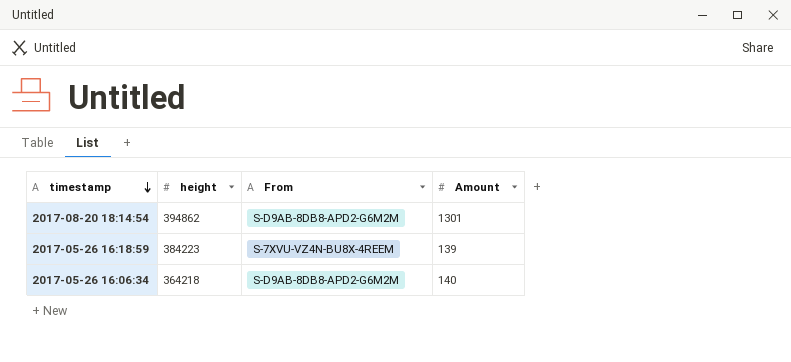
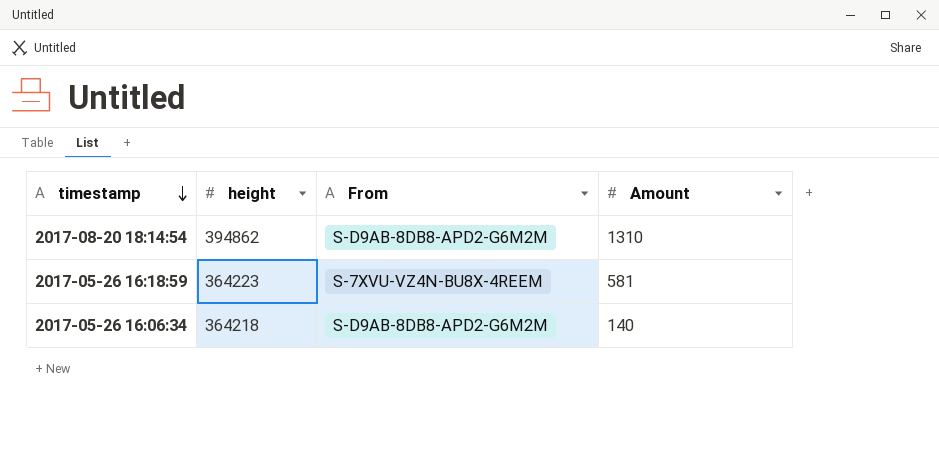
2017-08-20 18:14:54 | Amount: 1301 -> 1310
2017-05-26 16:18:59 | height: 384223 -> 364223
2017-05-26 16:18:59 | Amount: 139 -> 581

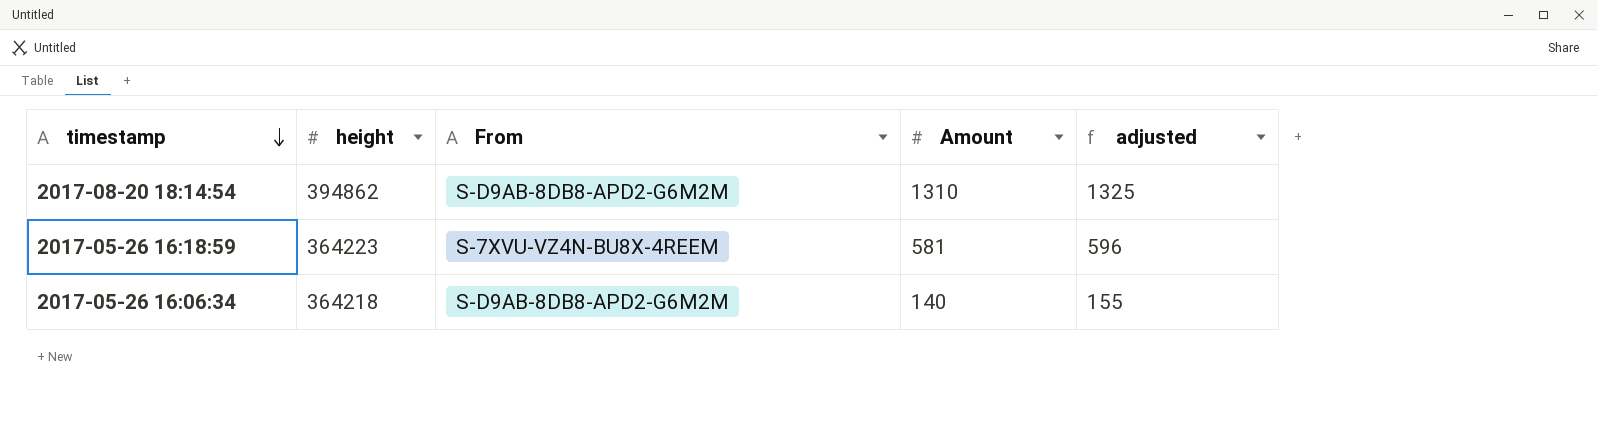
column adjusted | formula: none -> [Amount] + 15

